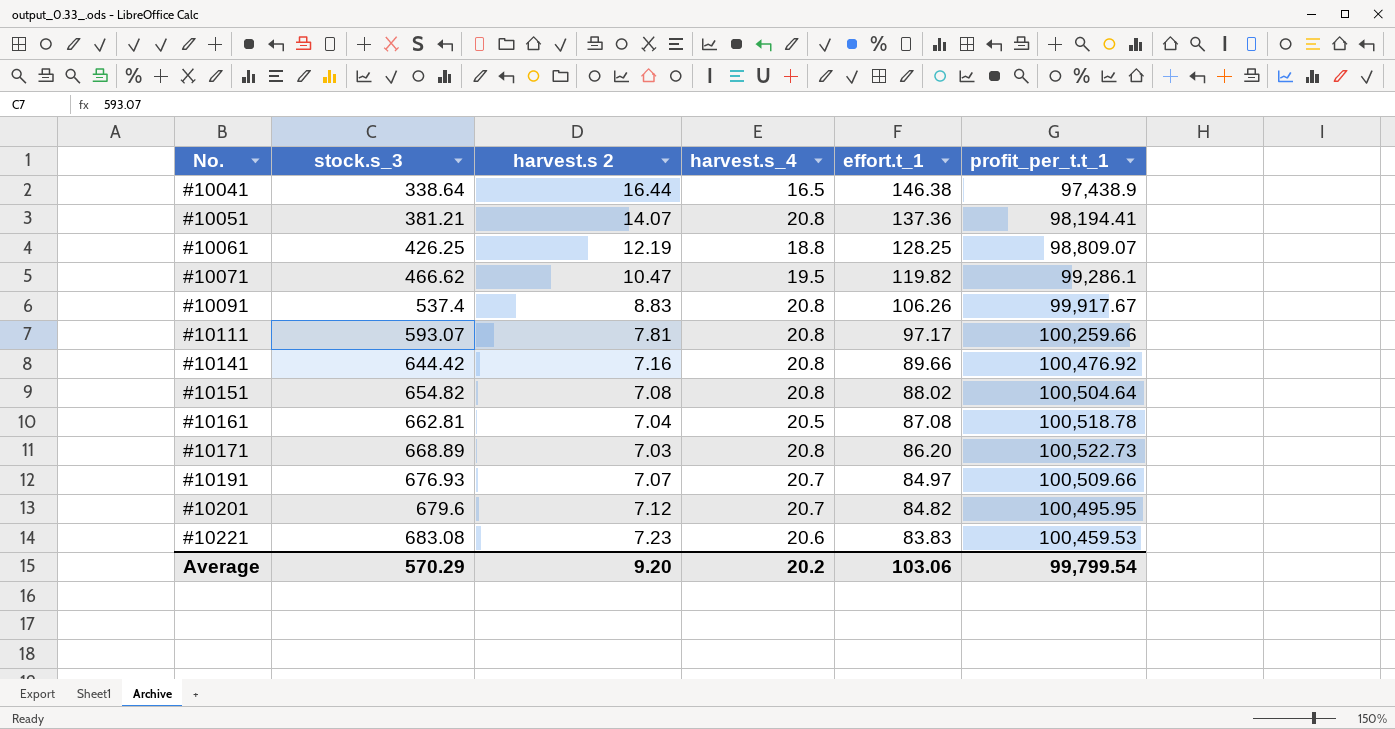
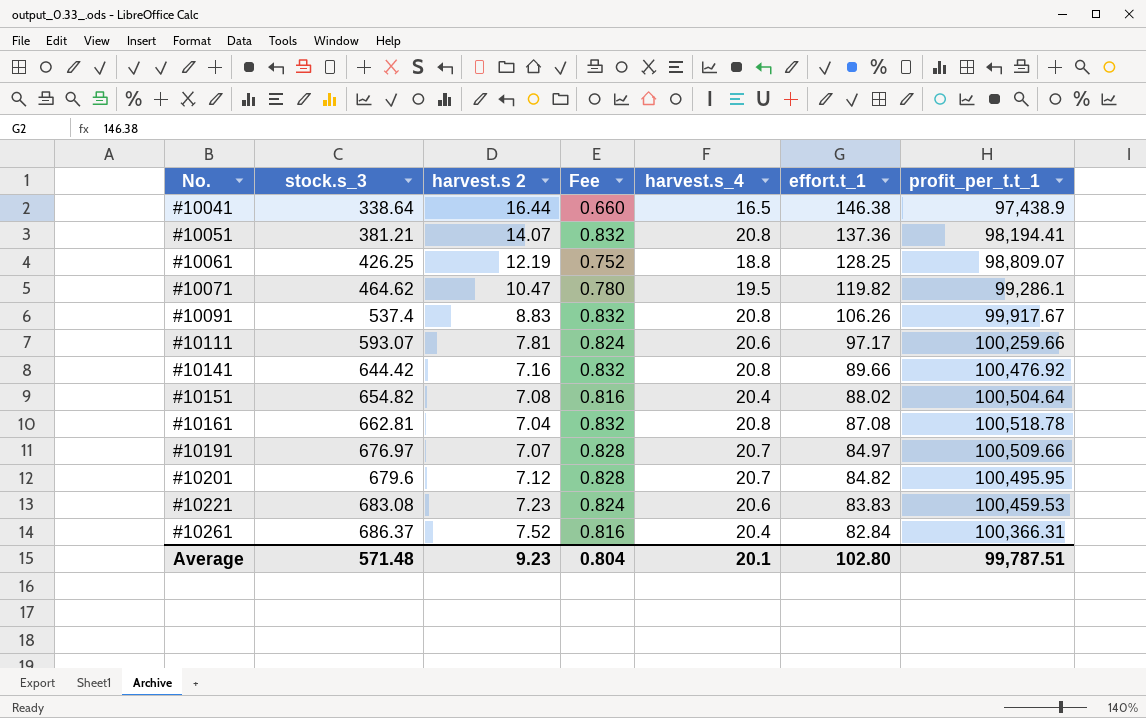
column Fee | formula: none -> [harvest.s_4] * 0.04
row #10171: 668.89 | 7.03 | 20.8 | 86.20 | 100,522.73 -> none
#10071 | stock.s_3: 466.62 -> 464.62
#10111 | harvest.s_4: 20.8 -> 20.6
#10151 | harvest.s_4: 20.8 -> 20.4
#10161 | harvest.s_4: 20.5 -> 20.8
#10191 | stock.s_3: 676.93 -> 676.97
row #10261: none -> 686.37 | 7.52 | 0.816 | 20.4 | 82.84 | 100,366.31
Average | stock.s_3: 570.29 -> 571.48
Average | harvest.s 2: 9.20 -> 9.23
Average | harvest.s_4: 20.2 -> 20.1
Average | effort.t_1: 103.06 -> 102.80
Average | profit_per_t.t_1: 99,799.54 -> 99,787.51

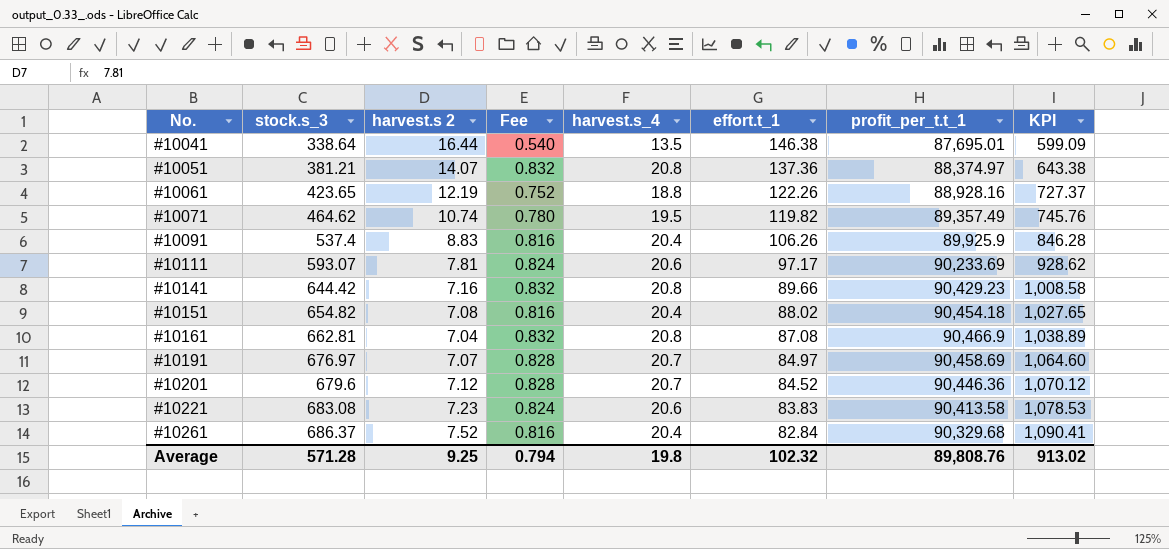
column KPI | formula: none -> [profit_per_t.t_1] / [effort.t_1]
#10041 | Fee: 0.660 -> 0.540
#10041 | harvest.s_4: 16.5 -> 13.5
#10041 | profit_per_t.t_1: 97,438.9 -> 87,695.01
#10051 | profit_per_t.t_1: 98,194.41 -> 88,374.97
#10061 | stock.s_3: 426.25 -> 423.65
#10061 | effort.t_1: 128.25 -> 122.26
#10061 | profit_per_t.t_1: 98,809.07 -> 88,928.16
#10071 | harvest.s 2: 10.47 -> 10.74
#10071 | profit_per_t.t_1: 99,286.1 -> 89,357.49
#10091 | Fee: 0.832 -> 0.816
#10091 | harvest.s_4: 20.8 -> 20.4
#10091 | profit_per_t.t_1: 99,917.67 -> 89,925.9
#10111 | profit_per_t.t_1: 100,259.66 -> 90,233.69
#10141 | profit_per_t.t_1: 100,476.92 -> 90,429.23
#10151 | profit_per_t.t_1: 100,504.64 -> 90,454.18
#10161 | profit_per_t.t_1: 100,518.78 -> 90,466.9
#10191 | profit_per_t.t_1: 100,509.66 -> 90,458.69
#10201 | effort.t_1: 84.82 -> 84.52
#10201 | profit_per_t.t_1: 100,495.95 -> 90,446.36
#10221 | profit_per_t.t_1: 100,459.53 -> 90,413.58
#10261 | profit_per_t.t_1: 100,366.31 -> 90,329.68
Average | stock.s_3: 571.48 -> 571.28
Average | harvest.s 2: 9.23 -> 9.25
Average | Fee: 0.804 -> 0.794
Average | harvest.s_4: 20.1 -> 19.8
Average | effort.t_1: 102.80 -> 102.32
Average | profit_per_t.t_1: 99,787.51 -> 89,808.76

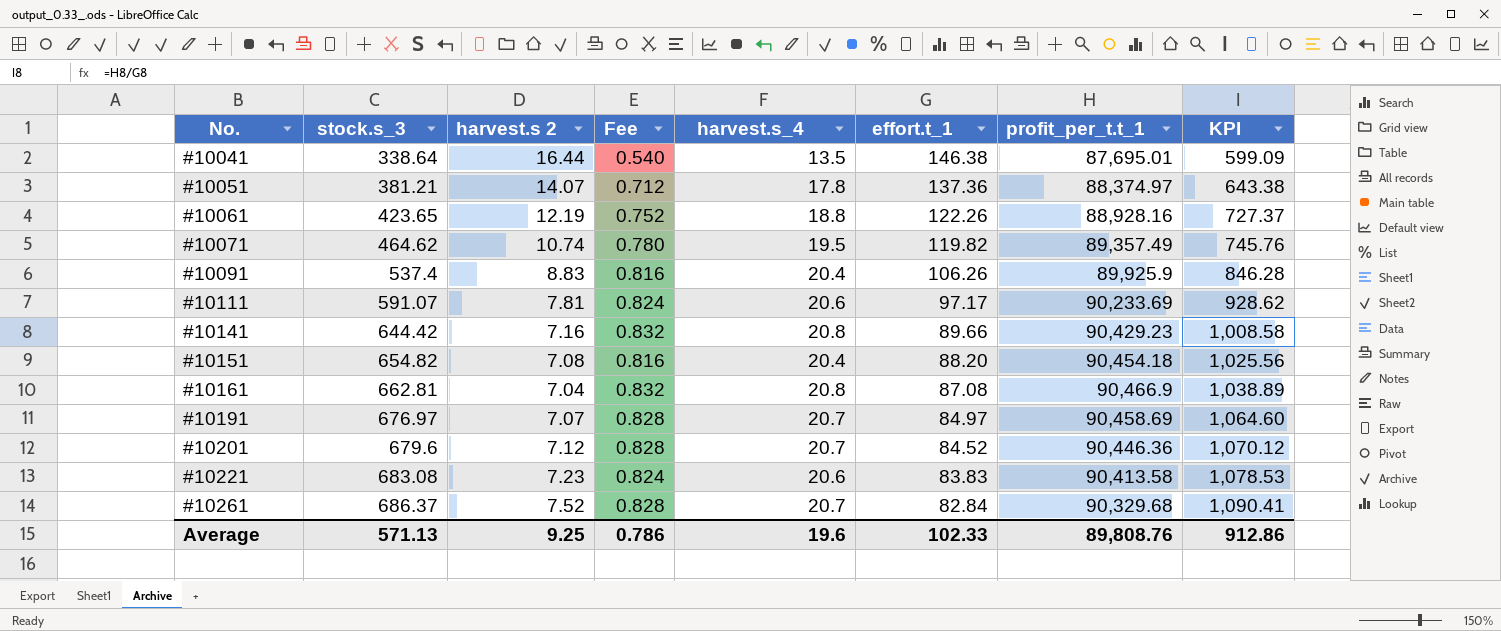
#10051 | Fee: 0.832 -> 0.712
#10051 | harvest.s_4: 20.8 -> 17.8
#10111 | stock.s_3: 593.07 -> 591.07
#10151 | effort.t_1: 88.02 -> 88.20
#10151 | KPI: 1,027.65 -> 1,025.56
#10261 | Fee: 0.816 -> 0.828
#10261 | harvest.s_4: 20.4 -> 20.7
Average | stock.s_3: 571.28 -> 571.13
Average | Fee: 0.794 -> 0.786
Average | harvest.s_4: 19.8 -> 19.6
Average | effort.t_1: 102.32 -> 102.33
Average | KPI: 913.02 -> 912.86

